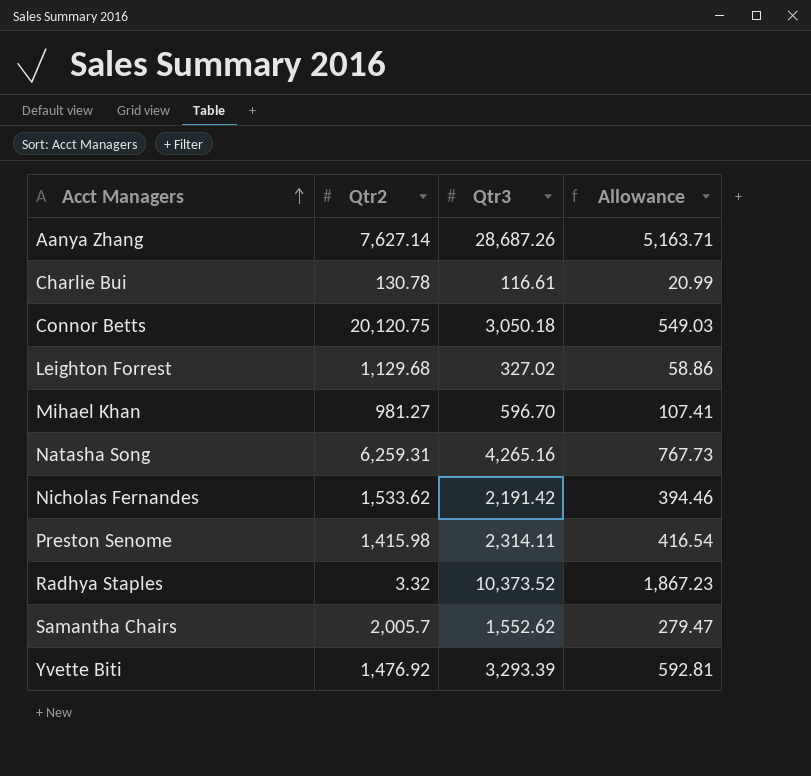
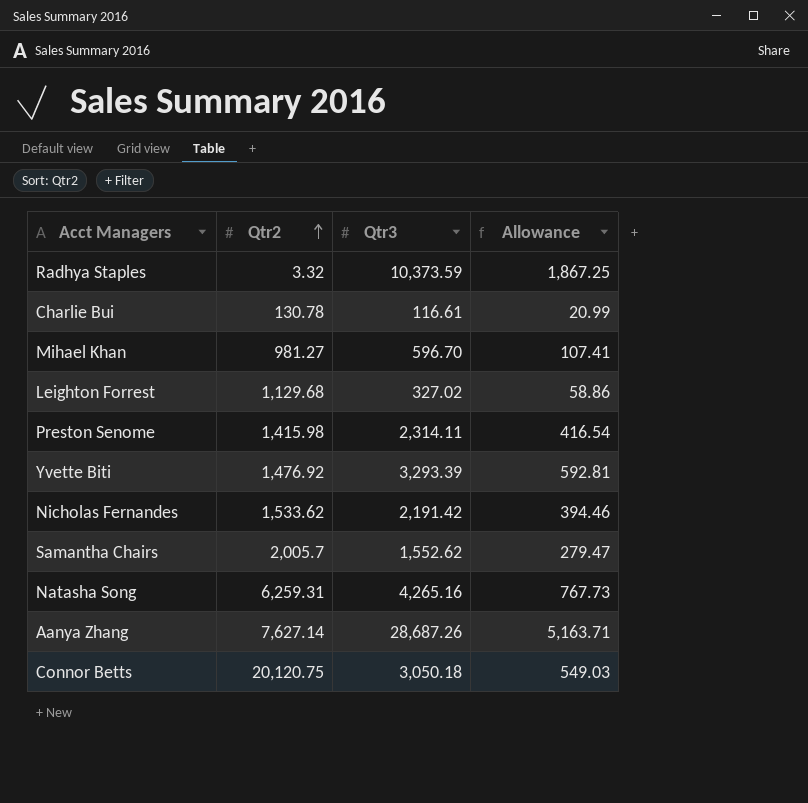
row order: Acct Managers ascending -> Qtr2 ascending
Radhya Staples | Qtr3: 10,373.52 -> 10,373.59
Radhya Staples | Allowance: 1,867.23 -> 1,867.25

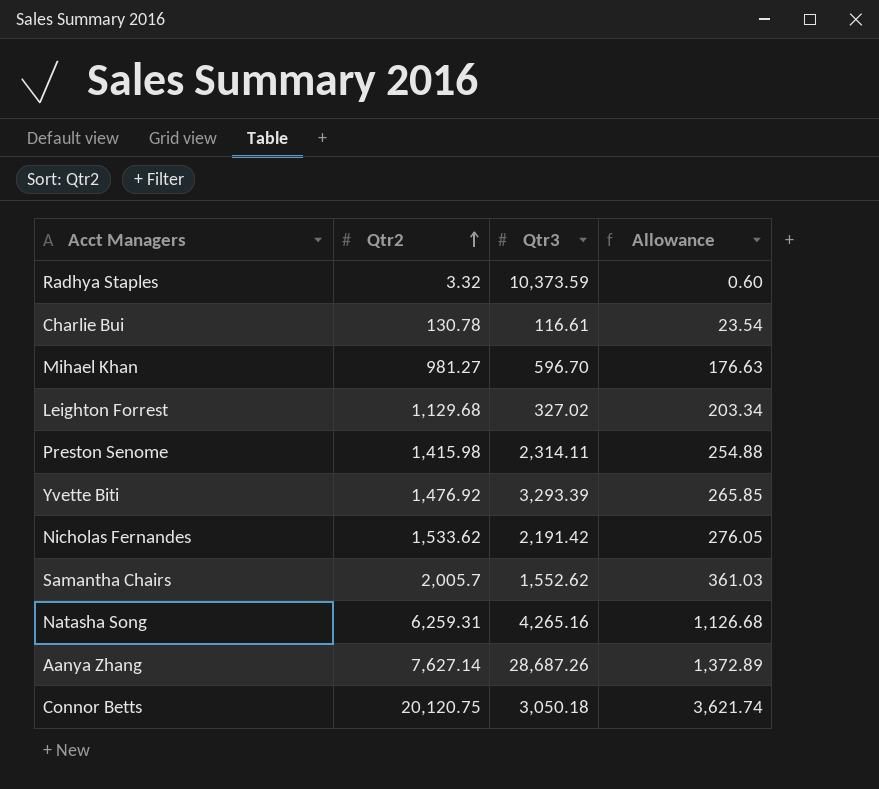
column Allowance | formula: [Qtr3] * 0.18 -> [Qtr2] * 0.18

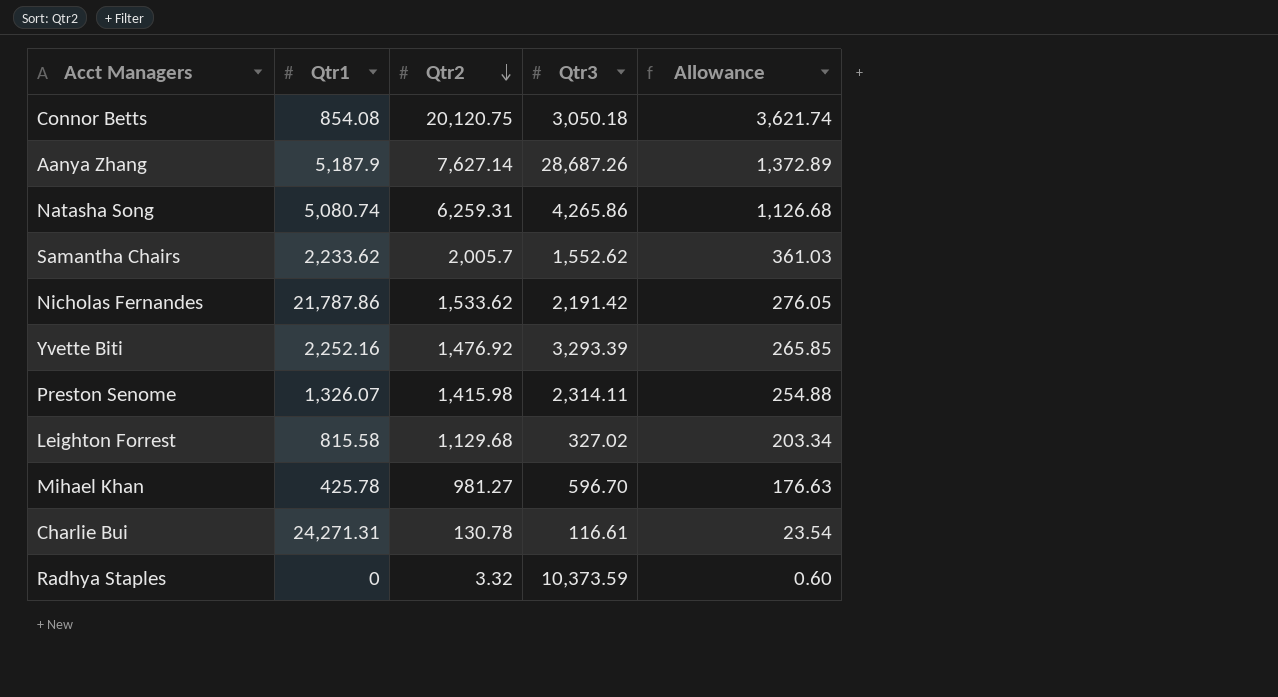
row order: Qtr2 ascending -> Qtr2 descending
column Qtr1 | position: none -> 2
Natasha Song | Qtr3: 4,265.16 -> 4,265.86

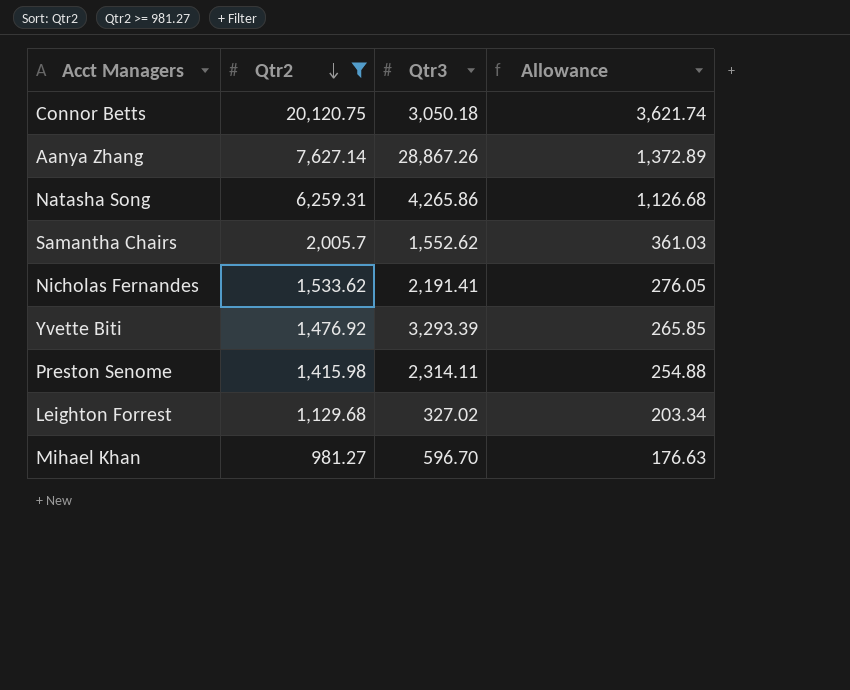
filter: none -> Qtr2 >= 981.27
column Qtr1 | position: 2 -> none
Aanya Zhang | Qtr3: 28,687.26 -> 28,867.26
Nicholas Fernandes | Qtr3: 2,191.42 -> 2,191.41

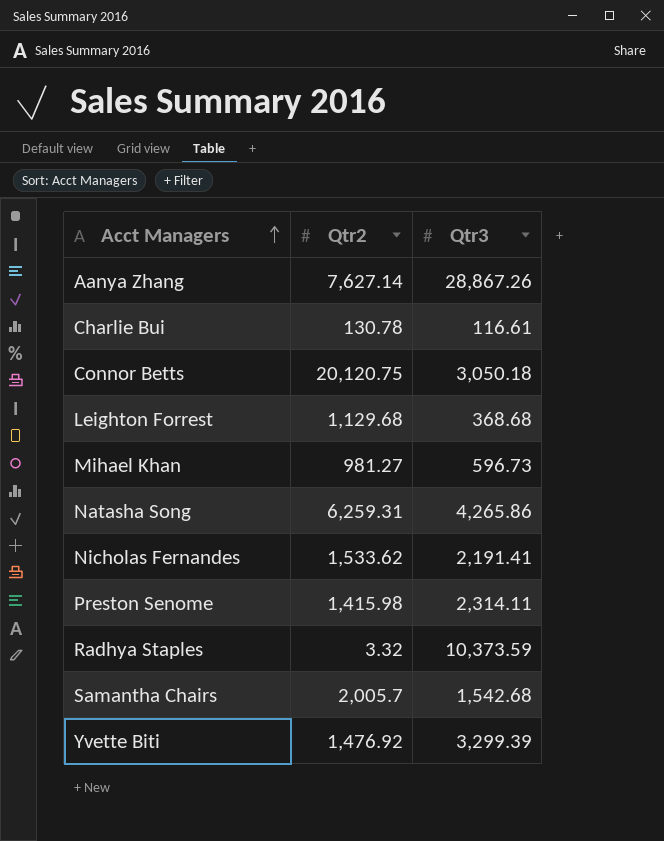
filter: Qtr2 >= 981.27 -> none
row order: Qtr2 descending -> Acct Managers ascending
column Allowance | formula: [Qtr2] * 0.18 -> none
Leighton Forrest | Qtr3: 327.02 -> 368.68
Mihael Khan | Qtr3: 596.70 -> 596.73
Samantha Chairs | Qtr3: 1,552.62 -> 1,542.68
Yvette Biti | Qtr3: 3,293.39 -> 3,299.39

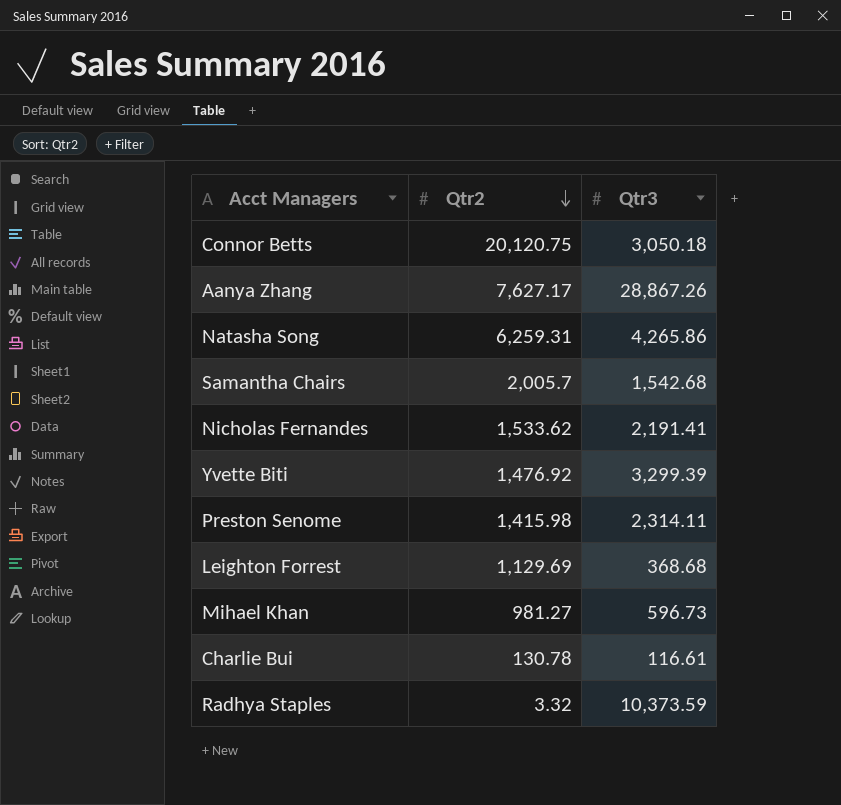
row order: Acct Managers ascending -> Qtr2 descending
Aanya Zhang | Qtr2: 7,627.14 -> 7,627.17
Leighton Forrest | Qtr2: 1,129.68 -> 1,129.69

